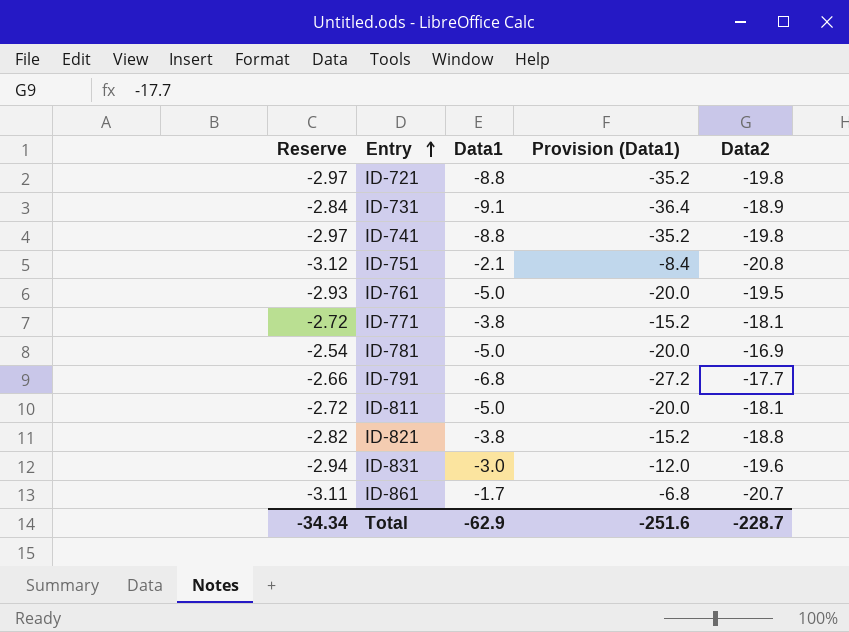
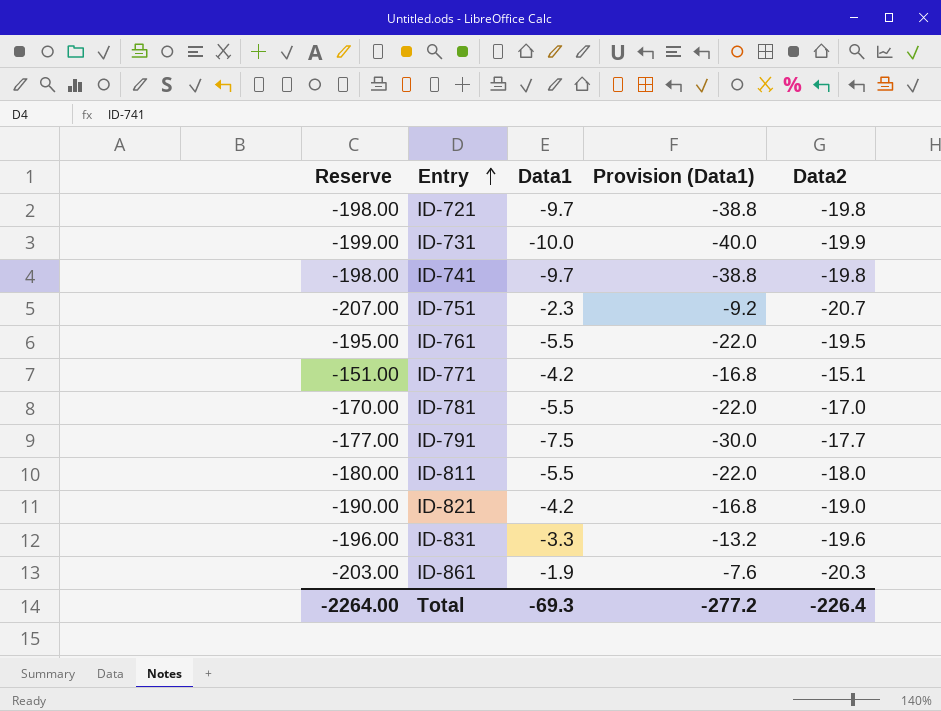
column Reserve | formula: [Data2] * 0.15 -> [Data2] * 10
ID-721 | Data1: -8.8 -> -9.7
ID-721 | Provision (Data1): -35.2 -> -38.8
ID-731 | Data1: -9.1 -> -10.0
ID-731 | Provision (Data1): -36.4 -> -40.0
ID-731 | Data2: -18.9 -> -19.9
ID-741 | Data1: -8.8 -> -9.7
ID-741 | Provision (Data1): -35.2 -> -38.8
ID-751 | Data1: -2.1 -> -2.3
ID-751 | Provision (Data1): -8.4 -> -9.2
ID-751 | Data2: -20.8 -> -20.7
ID-761 | Data1: -5.0 -> -5.5
ID-761 | Provision (Data1): -20.0 -> -22.0
ID-771 | Data1: -3.8 -> -4.2
ID-771 | Provision (Data1): -15.2 -> -16.8
ID-771 | Data2: -18.1 -> -15.1
ID-781 | Data1: -5.0 -> -5.5
ID-781 | Provision (Data1): -20.0 -> -22.0
ID-781 | Data2: -16.9 -> -17.0
ID-791 | Data1: -6.8 -> -7.5
ID-791 | Provision (Data1): -27.2 -> -30.0
ID-811 | Data1: -5.0 -> -5.5
ID-811 | Provision (Data1): -20.0 -> -22.0
ID-811 | Data2: -18.1 -> -18.0
ID-821 | Data1: -3.8 -> -4.2
ID-821 | Provision (Data1): -15.2 -> -16.8
ID-821 | Data2: -18.8 -> -19.0
ID-831 | Data1: -3.0 -> -3.3
ID-831 | Provision (Data1): -12.0 -> -13.2
ID-861 | Data1: -1.7 -> -1.9
ID-861 | Provision (Data1): -6.8 -> -7.6
ID-861 | Data2: -20.7 -> -20.3
Total | Reserve: -34.34 -> -2264.00
Total | Data1: -62.9 -> -69.3
Total | Provision (Data1): -251.6 -> -277.2
Total | Data2: -228.7 -> -226.4

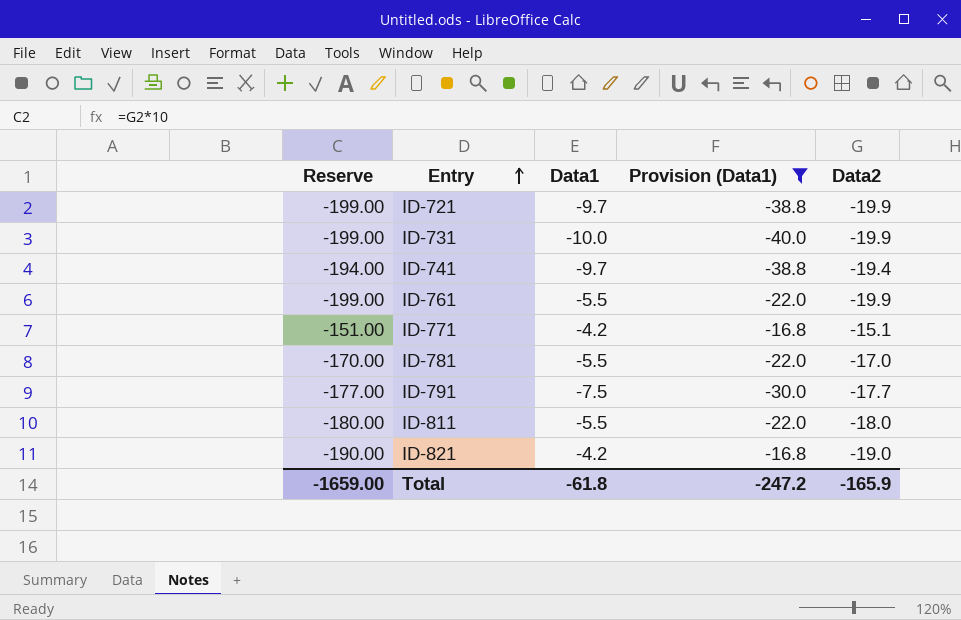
filter: none -> Provision (Data1) <= -16.8
ID-721 | Reserve: -198.00 -> -199.00
ID-721 | Data2: -19.8 -> -19.9
ID-741 | Reserve: -198.00 -> -194.00
ID-741 | Data2: -19.8 -> -19.4
ID-761 | Reserve: -195.00 -> -199.00
ID-761 | Data2: -19.5 -> -19.9
Total | Reserve: -2264.00 -> -1659.00
Total | Data1: -69.3 -> -61.8
Total | Provision (Data1): -277.2 -> -247.2
Total | Data2: -226.4 -> -165.9

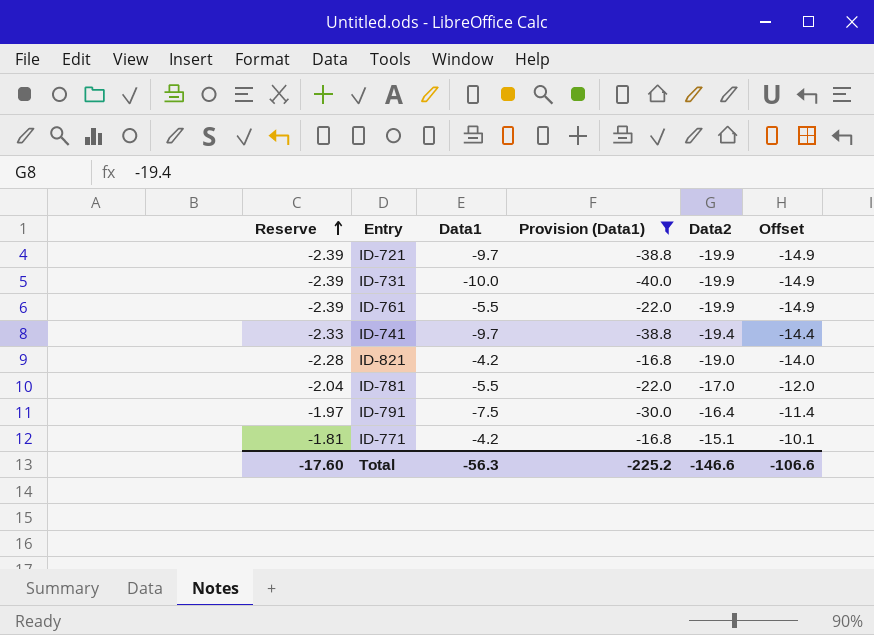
row order: Entry ascending -> Reserve ascending
column Reserve | formula: [Data2] * 10 -> [Data2] * 0.12
column Offset | formula: none -> [Data2] + 5
row ID-811: -180.00 | -5.5 | -22.0 | -18.0 -> none
ID-791 | Data2: -17.7 -> -16.4
Total | Reserve: -1659.00 -> -17.60
Total | Data1: -61.8 -> -56.3
Total | Provision (Data1): -247.2 -> -225.2
Total | Data2: -165.9 -> -146.6

